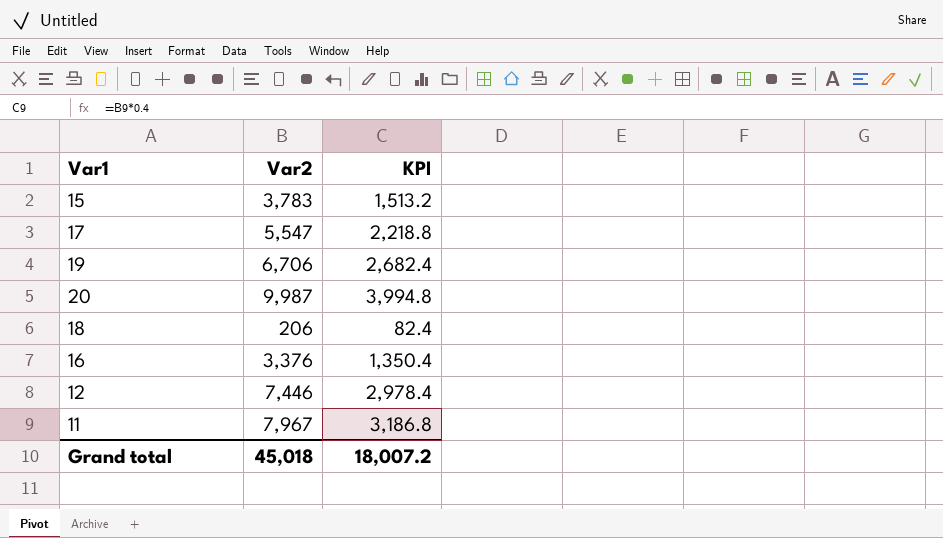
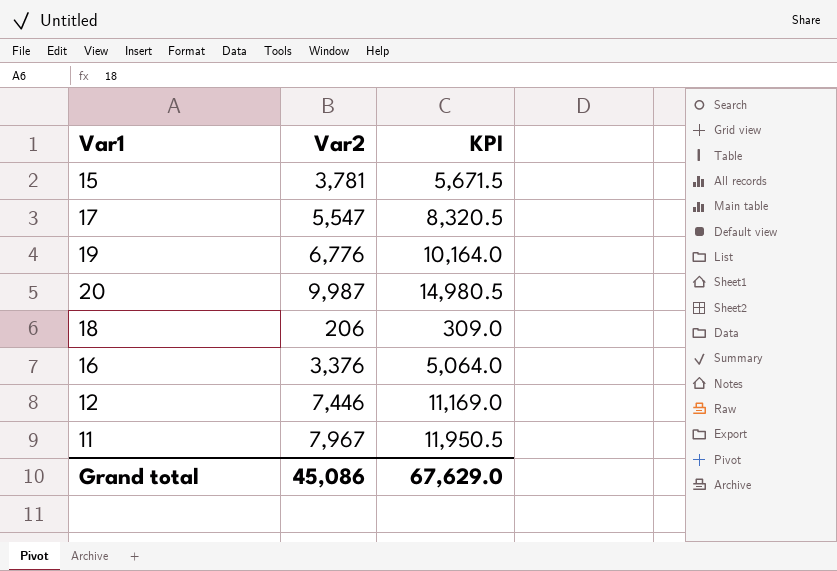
column KPI | formula: [Var2] * 0.4 -> [Var2] * 1.5
15 | Var2: 3,783 -> 3,781
19 | Var2: 6,706 -> 6,776
Grand total | Var2: 45,018 -> 45,086
Grand total | KPI: 18,007.2 -> 67,629.0

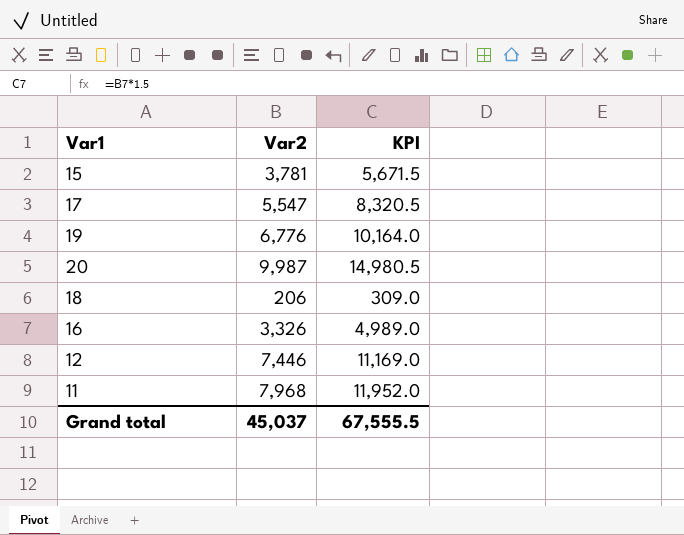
16 | Var2: 3,376 -> 3,326
16 | KPI: 5,064.0 -> 4,989.0
11 | Var2: 7,967 -> 7,968
11 | KPI: 11,950.5 -> 11,952.0
Grand total | Var2: 45,086 -> 45,037
Grand total | KPI: 67,629.0 -> 67,555.5

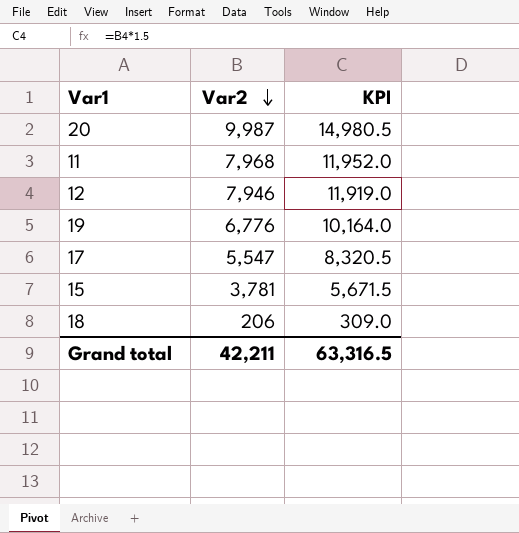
row order: none -> Var2 descending
row 16: 3,326 | 4,989.0 -> none
12 | Var2: 7,446 -> 7,946
12 | KPI: 11,169.0 -> 11,919.0
Grand total | Var2: 45,037 -> 42,211
Grand total | KPI: 67,555.5 -> 63,316.5

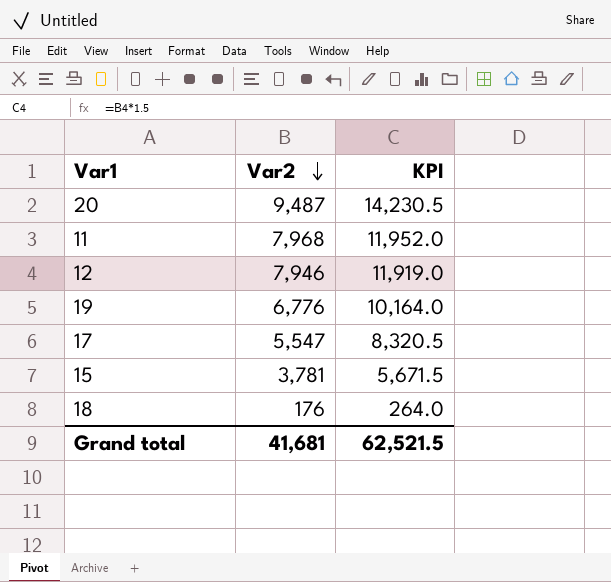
20 | Var2: 9,987 -> 9,487
20 | KPI: 14,980.5 -> 14,230.5
18 | Var2: 206 -> 176
18 | KPI: 309.0 -> 264.0
Grand total | Var2: 42,211 -> 41,681
Grand total | KPI: 63,316.5 -> 62,521.5

